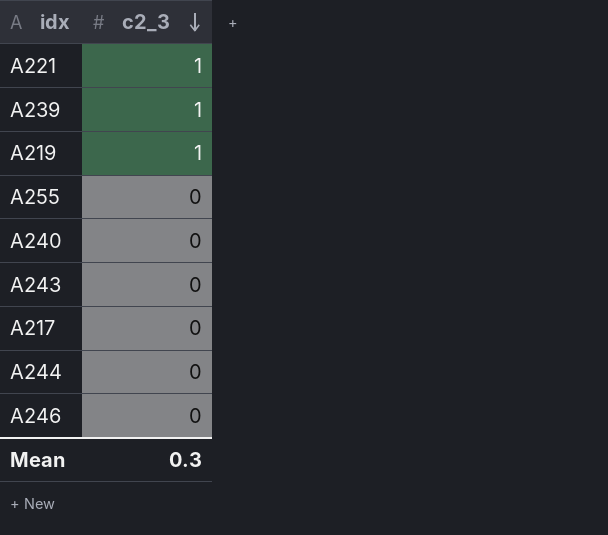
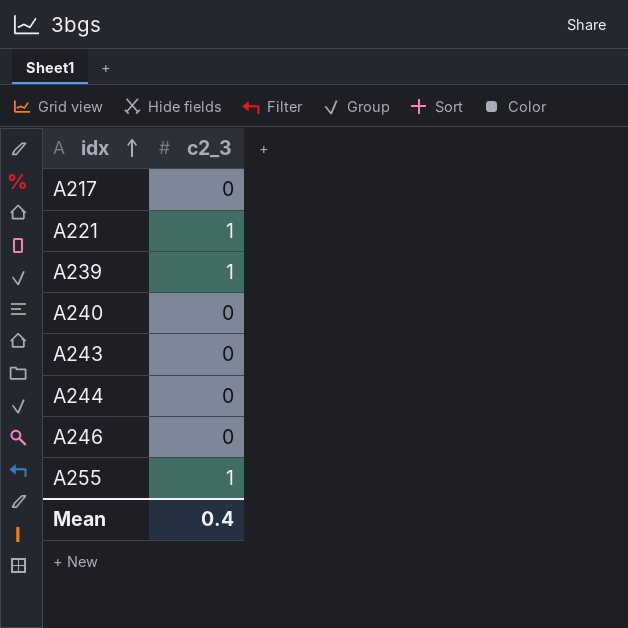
row order: c2_3 descending -> idx ascending
row A219: 1 -> none
A255 | c2_3: 0 -> 1
Mean | c2_3: 0.3 -> 0.4

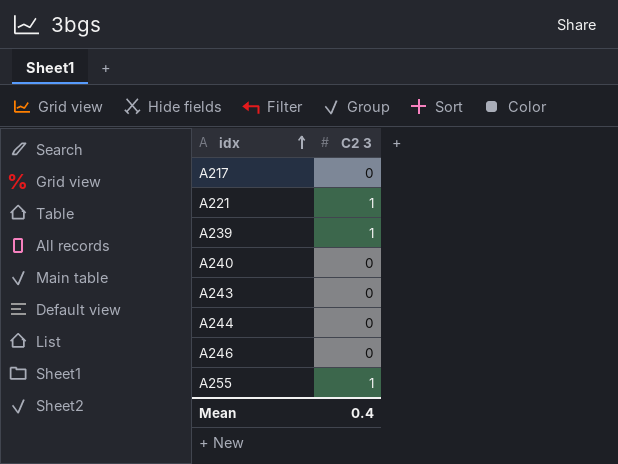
column name: c2_3 -> C2 3

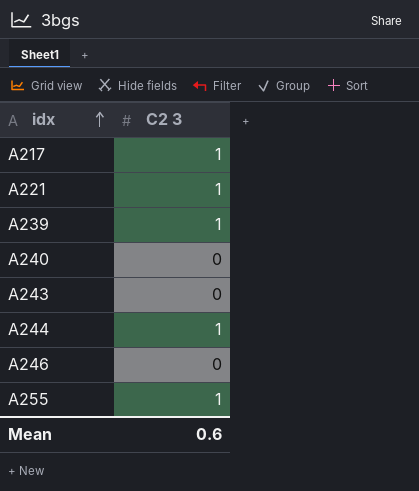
A217 | C2 3: 0 -> 1
A244 | C2 3: 0 -> 1
Mean | C2 3: 0.4 -> 0.6

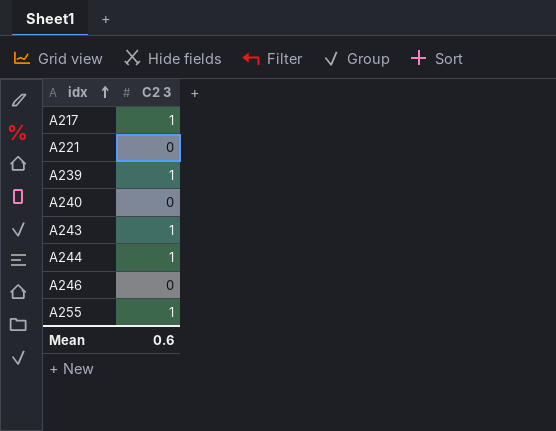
A221 | C2 3: 1 -> 0
A243 | C2 3: 0 -> 1

